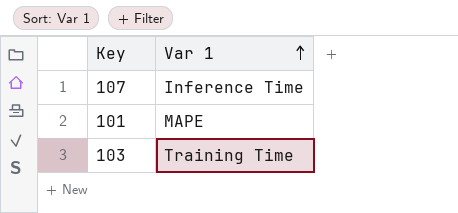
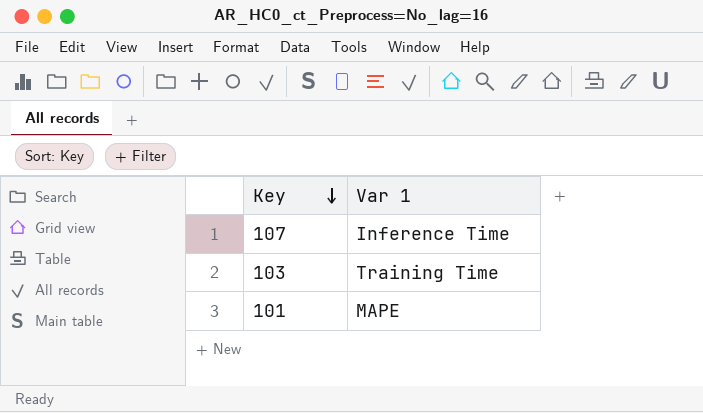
row order: Var 1 ascending -> Key descending

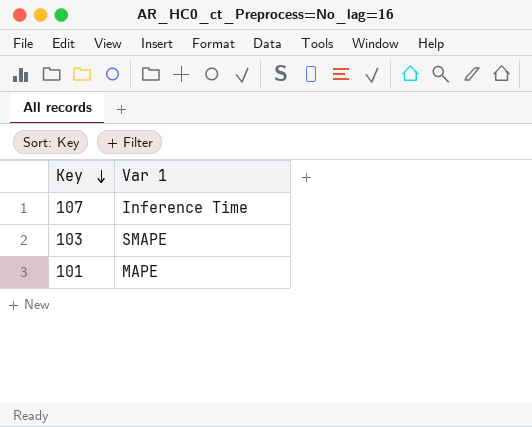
103 | Var 1: Training Time -> SMAPE

